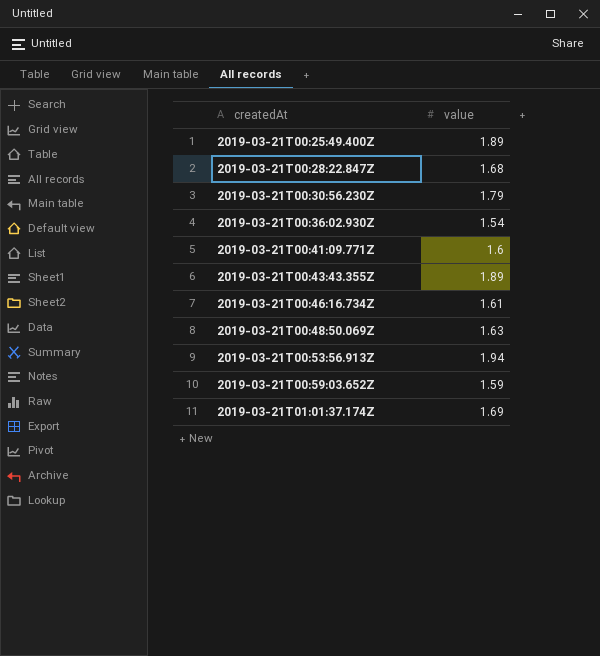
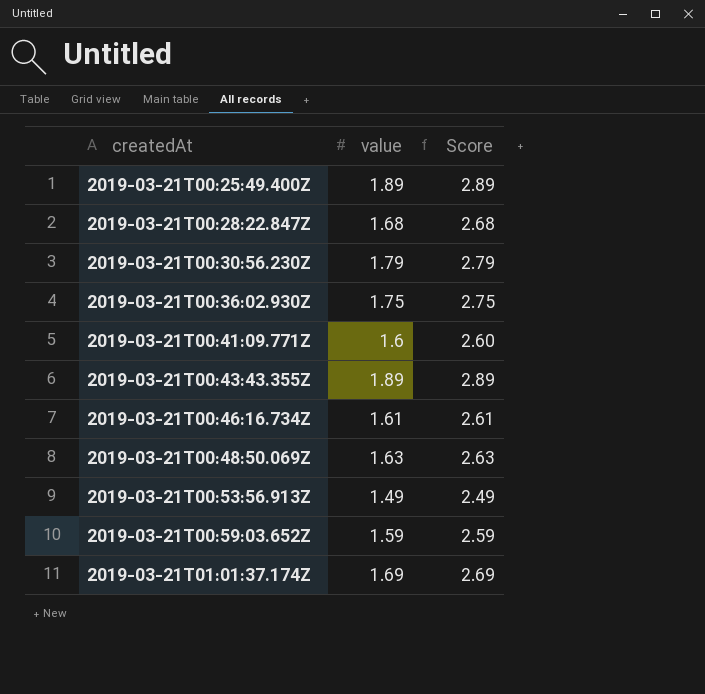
column Score | formula: none -> [value] + 1
2019-03-21T00:36:02.930Z | value: 1.54 -> 1.75
2019-03-21T00:53:56.913Z | value: 1.94 -> 1.49

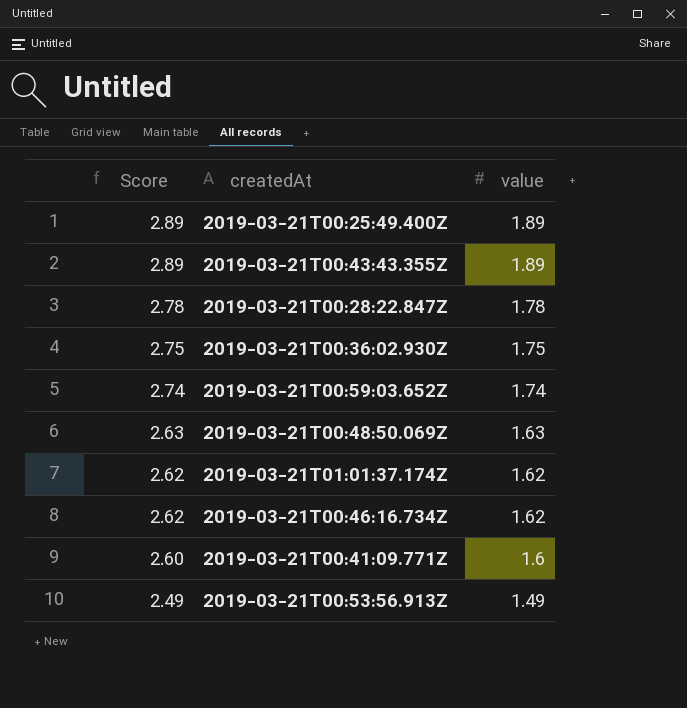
row order: createdAt ascending -> Score descending
column Score | position: 3 -> 1
row 2019-03-21T00:30:56.230Z: 1.79 | 2.79 -> none
2019-03-21T00:28:22.847Z | Score: 2.68 -> 2.78
2019-03-21T00:28:22.847Z | value: 1.68 -> 1.78
2019-03-21T00:59:03.652Z | Score: 2.59 -> 2.74
2019-03-21T00:59:03.652Z | value: 1.59 -> 1.74
2019-03-21T01:01:37.174Z | Score: 2.69 -> 2.62
2019-03-21T01:01:37.174Z | value: 1.69 -> 1.62
2019-03-21T00:46:16.734Z | Score: 2.61 -> 2.62
2019-03-21T00:46:16.734Z | value: 1.61 -> 1.62

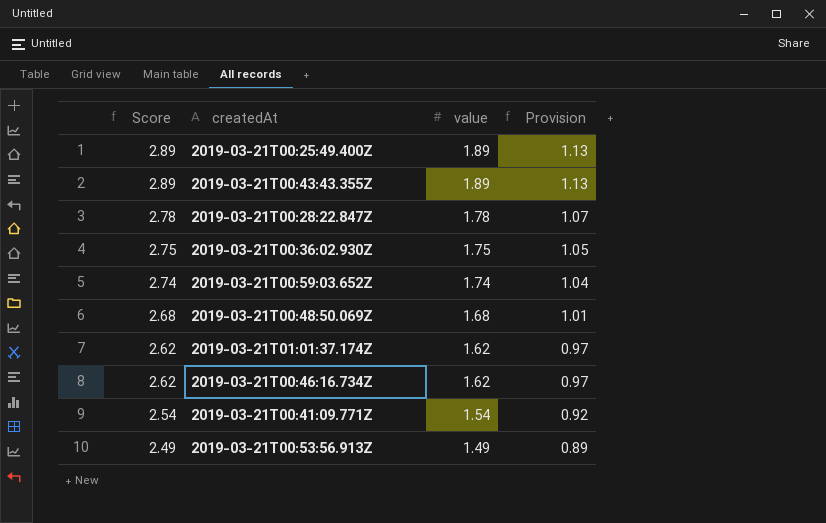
column Provision | formula: none -> [value] * 0.6
2019-03-21T00:48:50.069Z | Score: 2.63 -> 2.68
2019-03-21T00:48:50.069Z | value: 1.63 -> 1.68
2019-03-21T00:41:09.771Z | Score: 2.60 -> 2.54
2019-03-21T00:41:09.771Z | value: 1.6 -> 1.54

